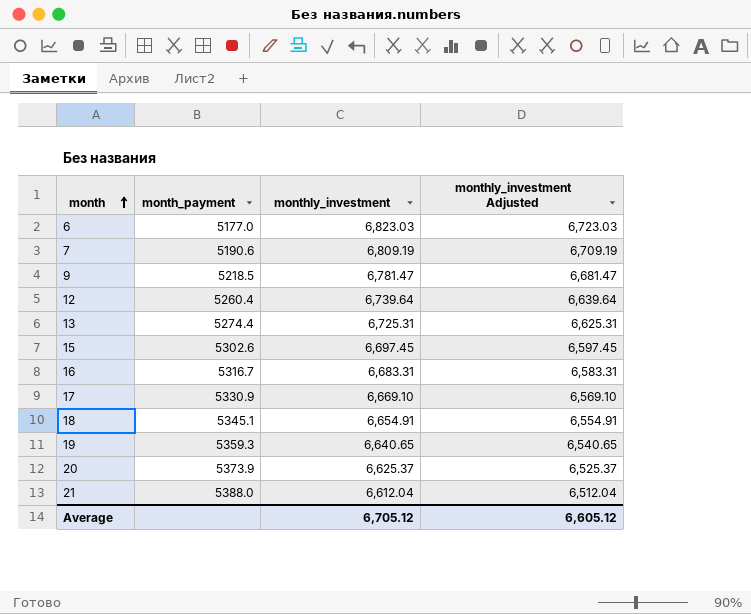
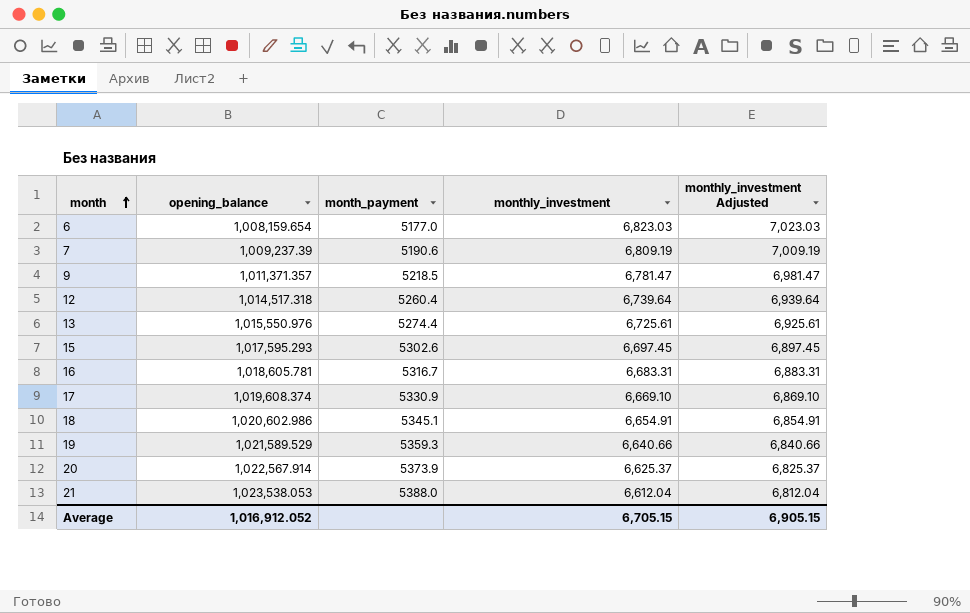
column opening_balance | position: none -> 2
column monthly_investment Adjusted | formula: [monthly_investment] - 100 -> [monthly_investment] + 200
13 | monthly_investment: 6,725.31 -> 6,725.61
19 | monthly_investment: 6,640.65 -> 6,640.66
Average | monthly_investment: 6,705.12 -> 6,705.15
Average | monthly_investment Adjusted: 6,605.12 -> 6,905.15

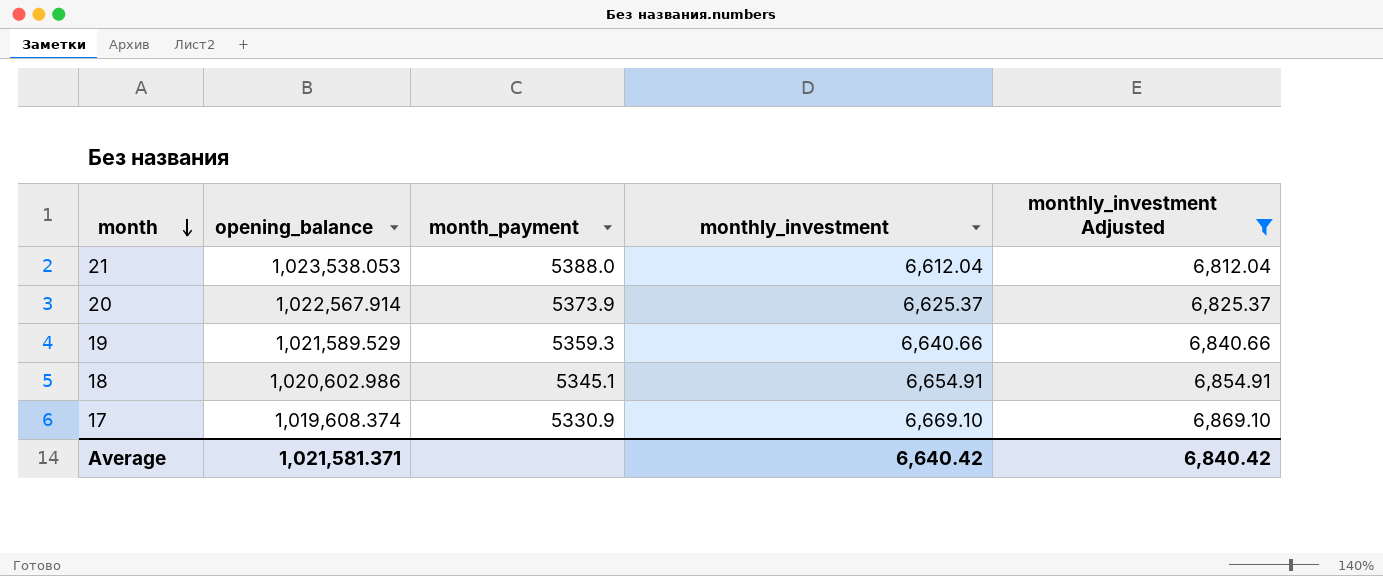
filter: none -> monthly_investment Adjusted <= 6,869.10
row order: month ascending -> month descending
Average | opening_balance: 1,016,912.052 -> 1,021,581.371
Average | monthly_investment: 6,705.15 -> 6,640.42
Average | monthly_investment Adjusted: 6,905.15 -> 6,840.42

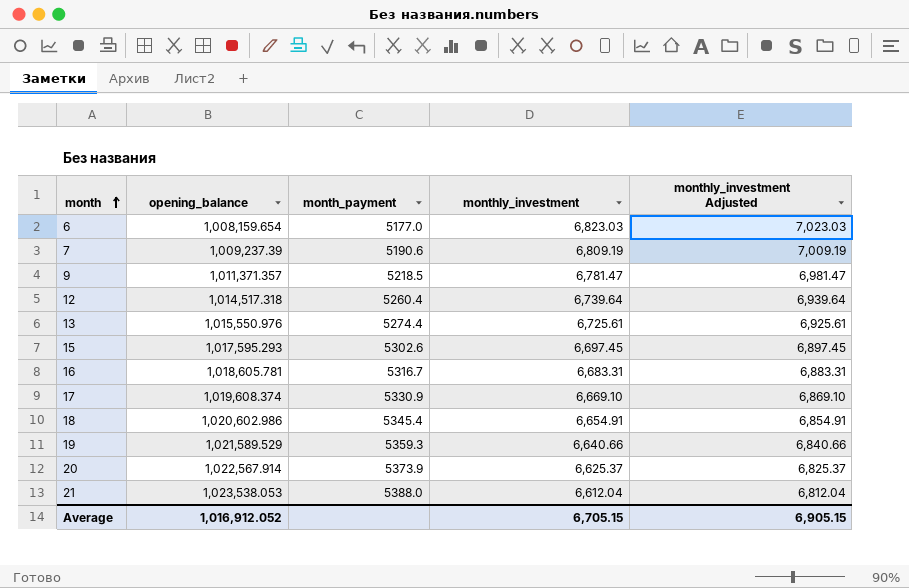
filter: monthly_investment Adjusted <= 6,869.10 -> none
row order: month descending -> month ascending
18 | month_payment: 5345.1 -> 5345.4
Average | opening_balance: 1,021,581.371 -> 1,016,912.052
Average | monthly_investment: 6,640.42 -> 6,705.15
Average | monthly_investment Adjusted: 6,840.42 -> 6,905.15

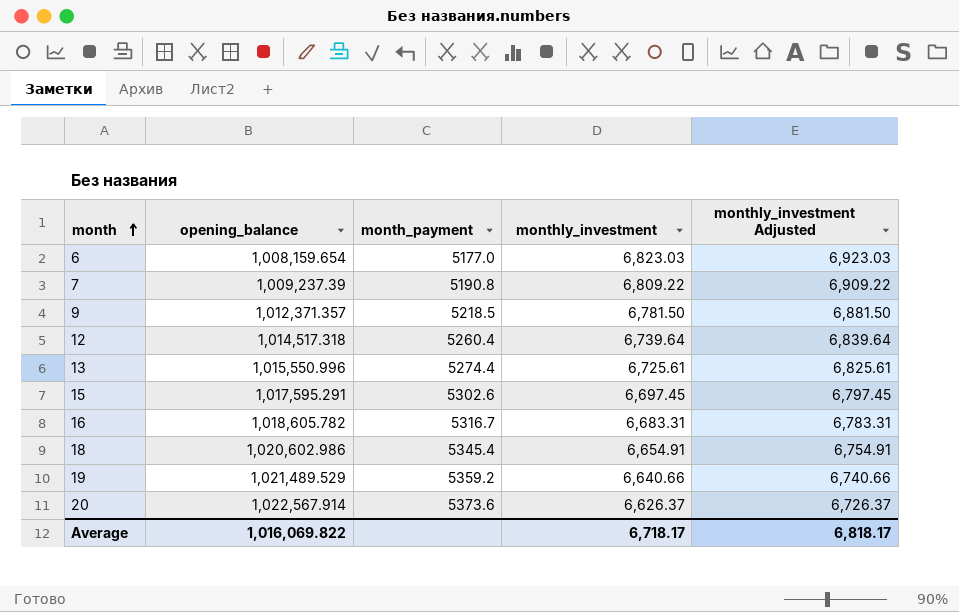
column monthly_investment Adjusted | formula: [monthly_investment] + 200 -> [monthly_investment] + 100
row 17: 1,019,608.374 | 5330.9 | 6,669.10 | 6,869.10 -> none
row 21: 1,023,538.053 | 5388.0 | 6,612.04 | 6,812.04 -> none
7 | month_payment: 5190.6 -> 5190.8
7 | monthly_investment: 6,809.19 -> 6,809.22
9 | opening_balance: 1,011,371.357 -> 1,012,371.357
9 | monthly_investment: 6,781.47 -> 6,781.50
13 | opening_balance: 1,015,550.976 -> 1,015,550.996
15 | opening_balance: 1,017,595.293 -> 1,017,595.291
16 | opening_balance: 1,018,605.781 -> 1,018,605.782
19 | opening_balance: 1,021,589.529 -> 1,021,489.529
19 | month_payment: 5359.3 -> 5359.2
20 | month_payment: 5373.9 -> 5373.6
20 | monthly_investment: 6,625.37 -> 6,626.37
Average | opening_balance: 1,016,912.052 -> 1,016,069.822
Average | monthly_investment: 6,705.15 -> 6,718.17
Average | monthly_investment Adjusted: 6,905.15 -> 6,818.17

